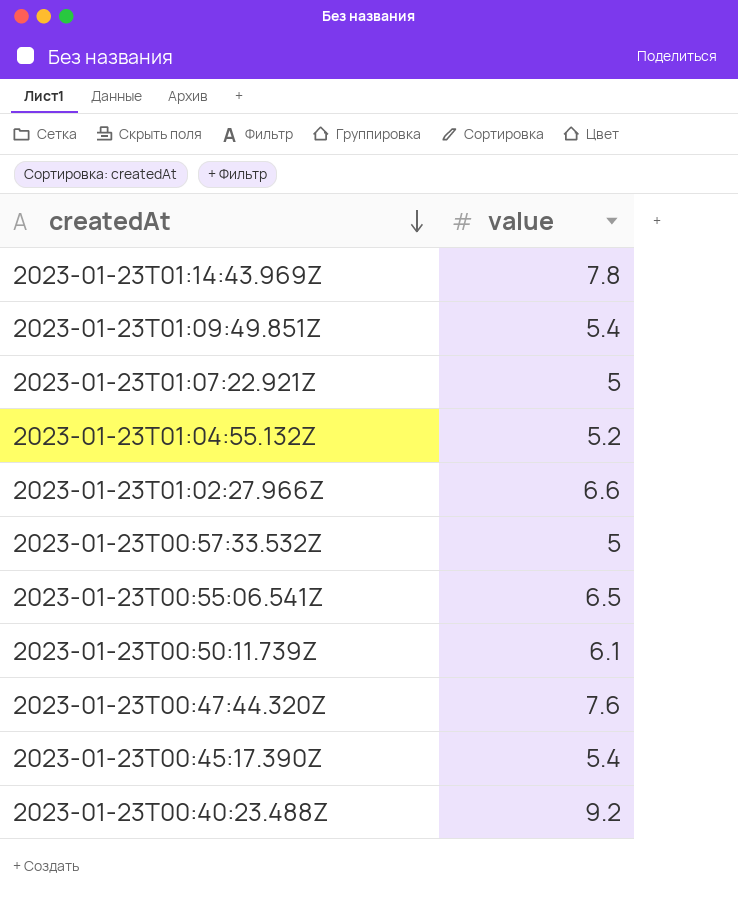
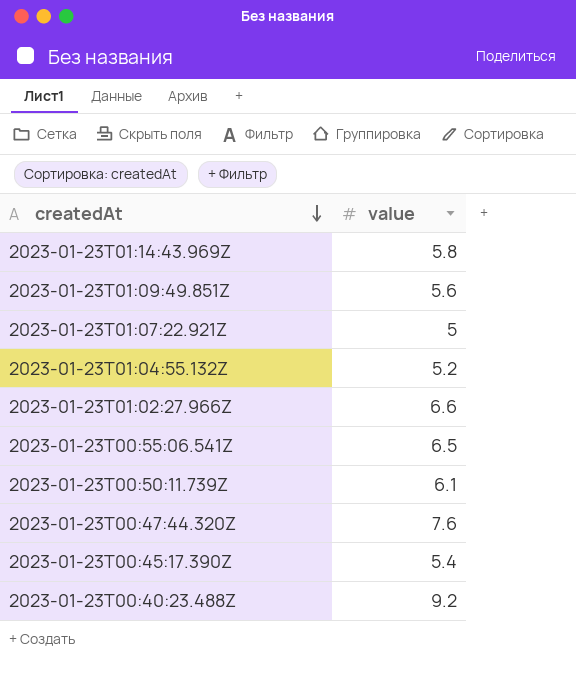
row 2023-01-23T00:57:33.532Z: 5 -> none
2023-01-23T01:14:43.969Z | value: 7.8 -> 5.8
2023-01-23T01:09:49.851Z | value: 5.4 -> 5.6

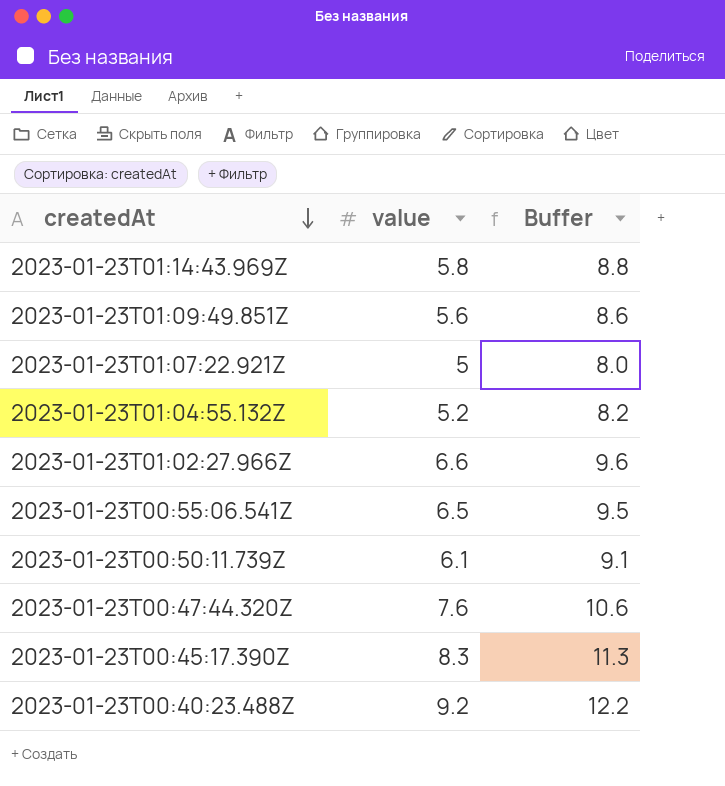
column Buffer | formula: none -> [value] + 3
2023-01-23T00:45:17.390Z | value: 5.4 -> 8.3

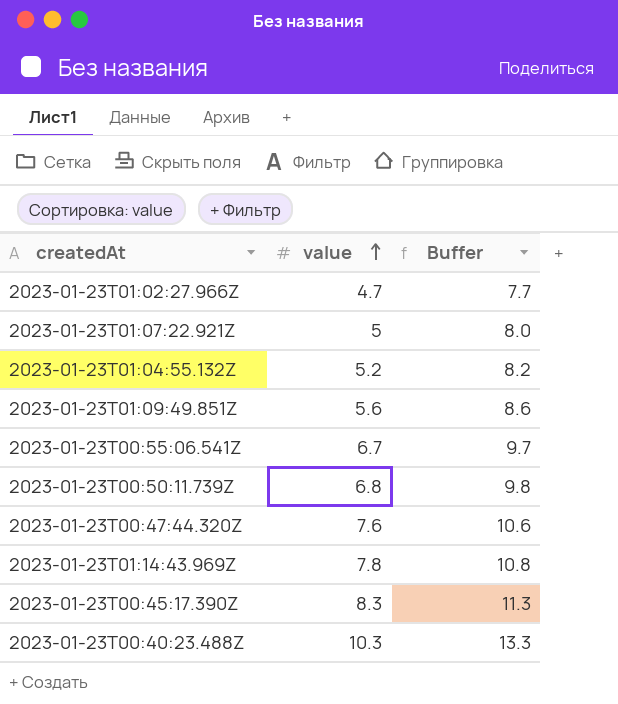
row order: createdAt descending -> value ascending
2023-01-23T01:02:27.966Z | value: 6.6 -> 4.7
2023-01-23T01:02:27.966Z | Buffer: 9.6 -> 7.7
2023-01-23T00:55:06.541Z | value: 6.5 -> 6.7
2023-01-23T00:55:06.541Z | Buffer: 9.5 -> 9.7
2023-01-23T00:50:11.739Z | value: 6.1 -> 6.8
2023-01-23T00:50:11.739Z | Buffer: 9.1 -> 9.8
2023-01-23T01:14:43.969Z | value: 5.8 -> 7.8
2023-01-23T01:14:43.969Z | Buffer: 8.8 -> 10.8
2023-01-23T00:40:23.488Z | value: 9.2 -> 10.3
2023-01-23T00:40:23.488Z | Buffer: 12.2 -> 13.3

